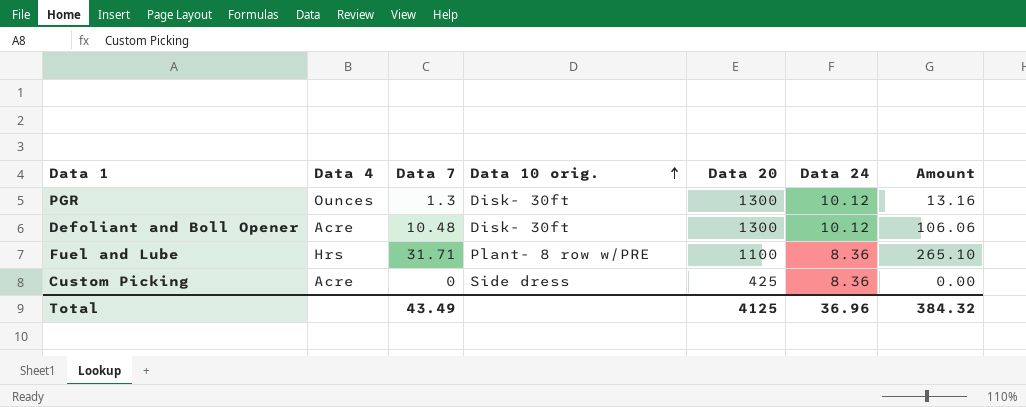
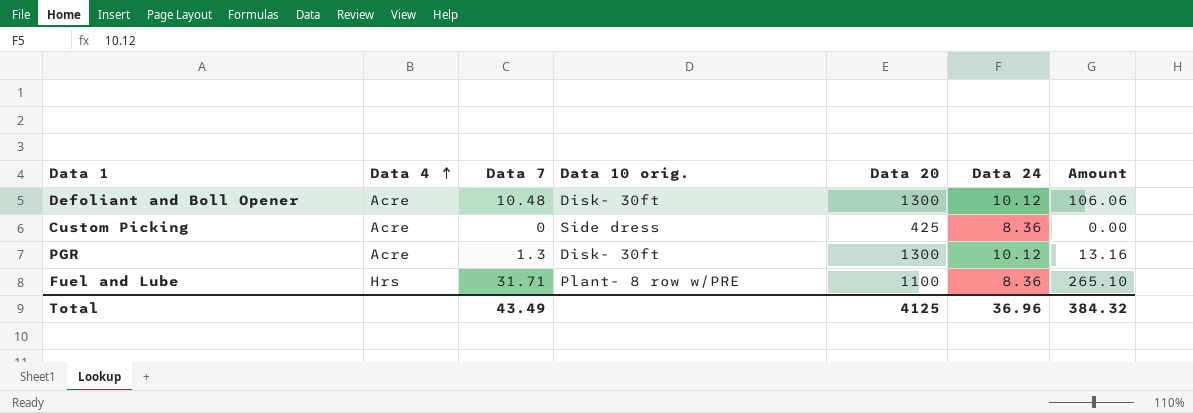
row order: Data 10 orig. ascending -> Data 4 ascending
PGR | Data 4: Ounces -> Acre

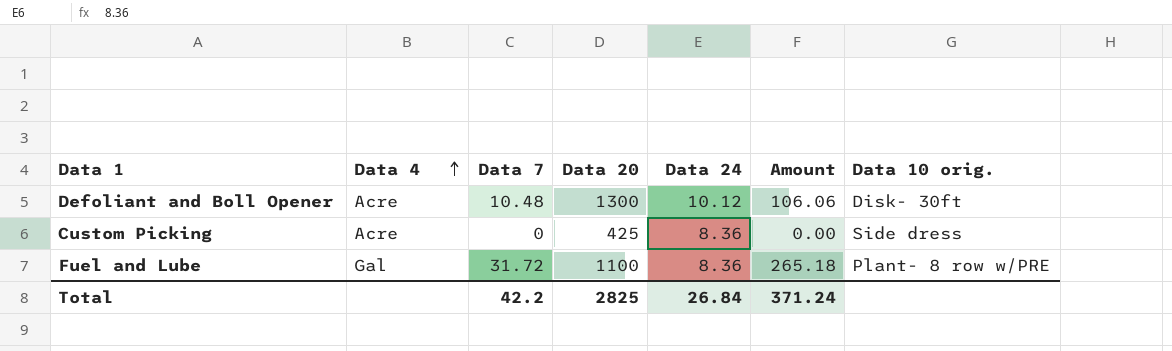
column Data 10 orig. | position: 4 -> 7
row PGR: Acre | 1.3 | Disk- 30ft | 1300 | 10.12 | 13.16 -> none
Fuel and Lube | Data 4: Hrs -> Gal
Fuel and Lube | Data 7: 31.71 -> 31.72
Fuel and Lube | Amount: 265.10 -> 265.18
Total | Data 7: 43.49 -> 42.2
Total | Data 20: 4125 -> 2825
Total | Data 24: 36.96 -> 26.84
Total | Amount: 384.32 -> 371.24

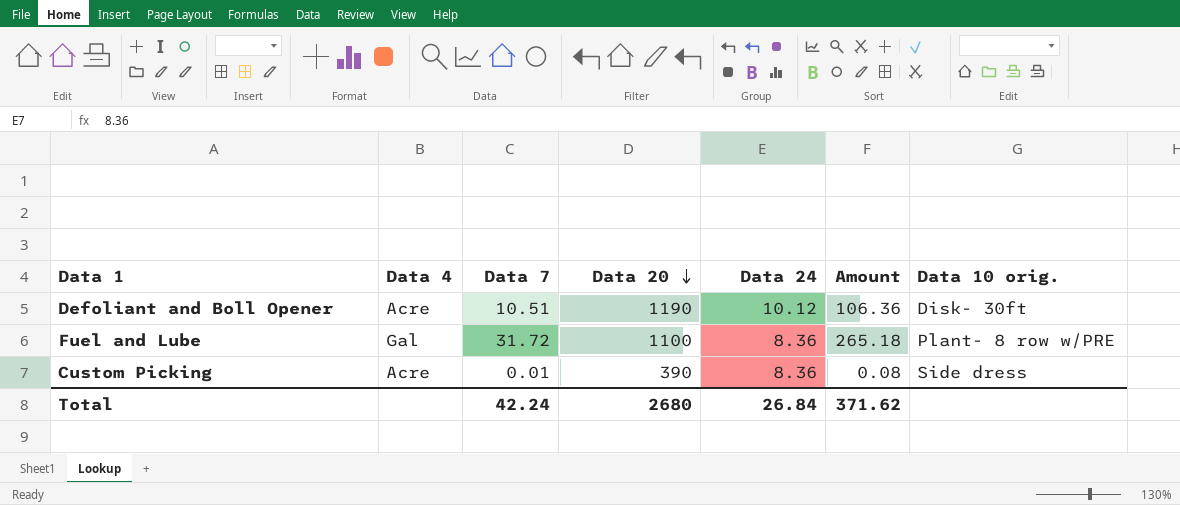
row order: Data 4 ascending -> Data 20 descending
Defoliant and Boll Opener | Data 7: 10.48 -> 10.51
Defoliant and Boll Opener | Data 20: 1300 -> 1190
Defoliant and Boll Opener | Amount: 106.06 -> 106.36
Custom Picking | Data 7: 0 -> 0.01
Custom Picking | Data 20: 425 -> 390
Custom Picking | Amount: 0.00 -> 0.08
Total | Data 7: 42.2 -> 42.24
Total | Data 20: 2825 -> 2680
Total | Amount: 371.24 -> 371.62

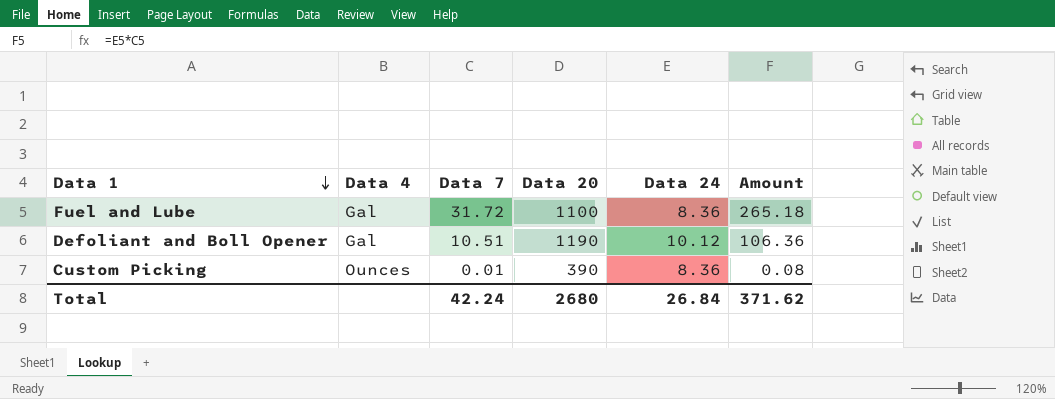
row order: Data 20 descending -> Data 1 descending
column Data 10 orig. | position: 7 -> none
Defoliant and Boll Opener | Data 4: Acre -> Gal
Custom Picking | Data 4: Acre -> Ounces

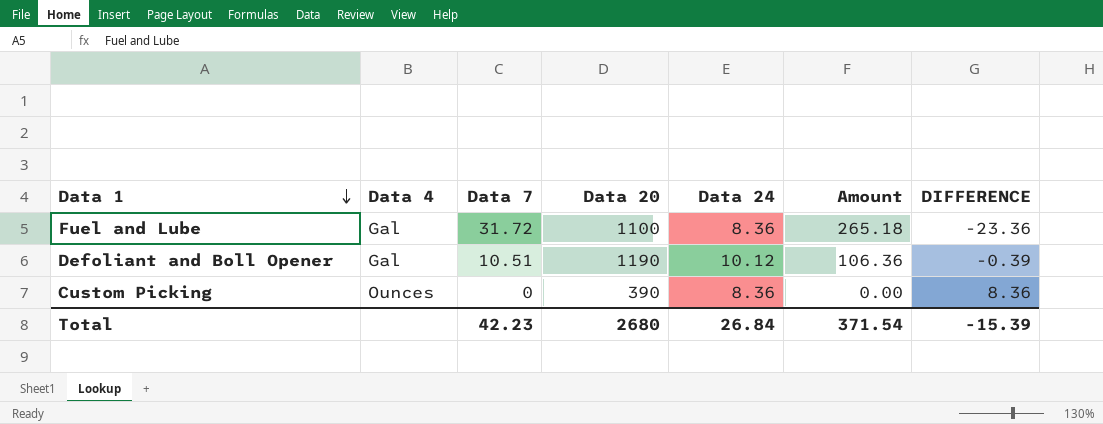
column DIFFERENCE | formula: none -> [Data 24] - [Data 7]
Custom Picking | Data 7: 0.01 -> 0
Custom Picking | Amount: 0.08 -> 0.00
Total | Data 7: 42.24 -> 42.23
Total | Amount: 371.62 -> 371.54

